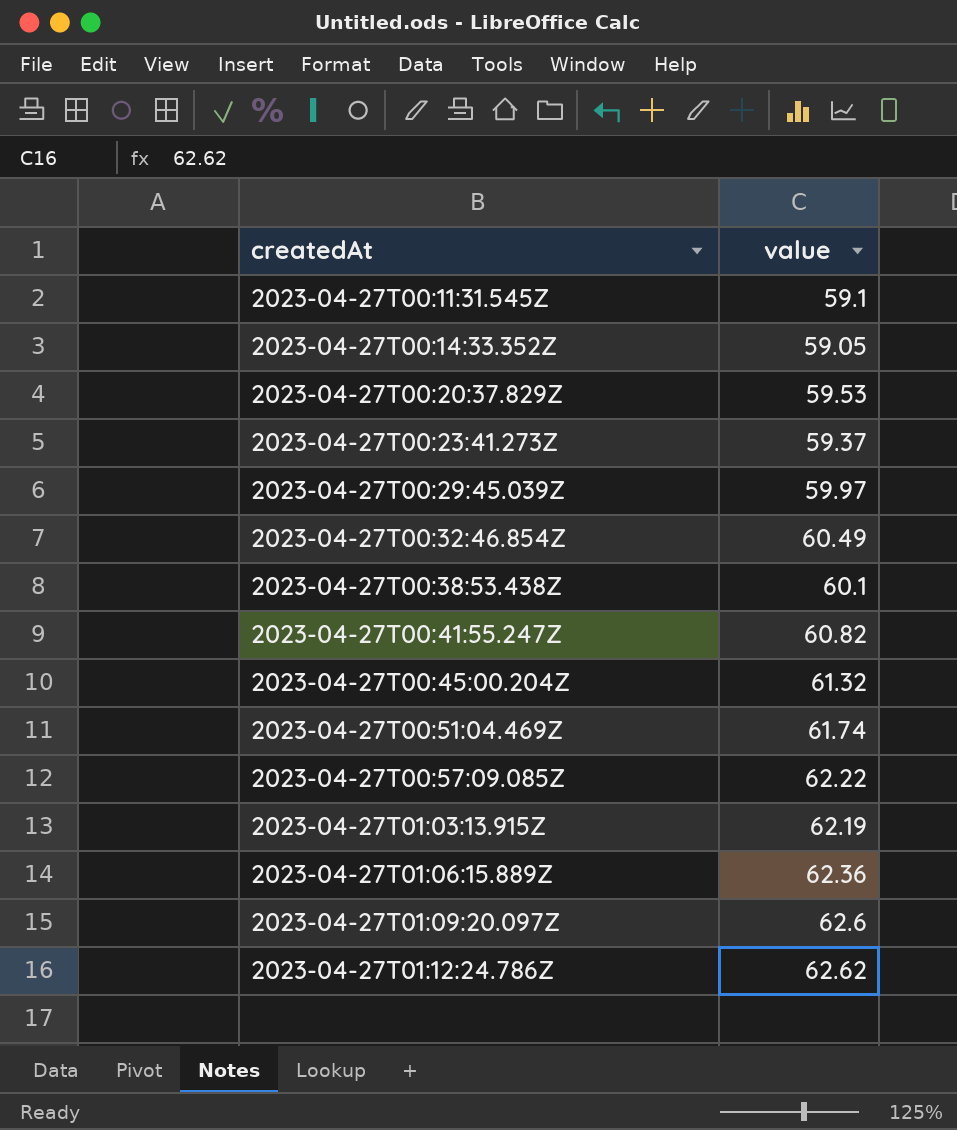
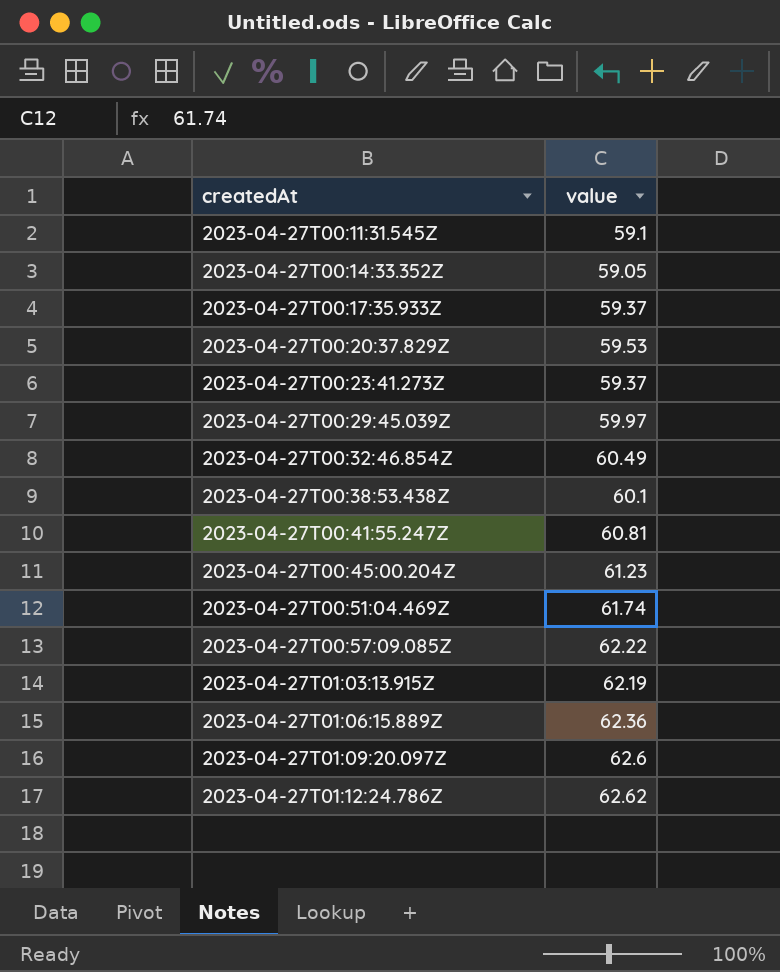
row 2023-04-27T00:17:35.933Z: none -> 59.37
2023-04-27T00:41:55.247Z | value: 60.82 -> 60.81
2023-04-27T00:45:00.204Z | value: 61.32 -> 61.23

